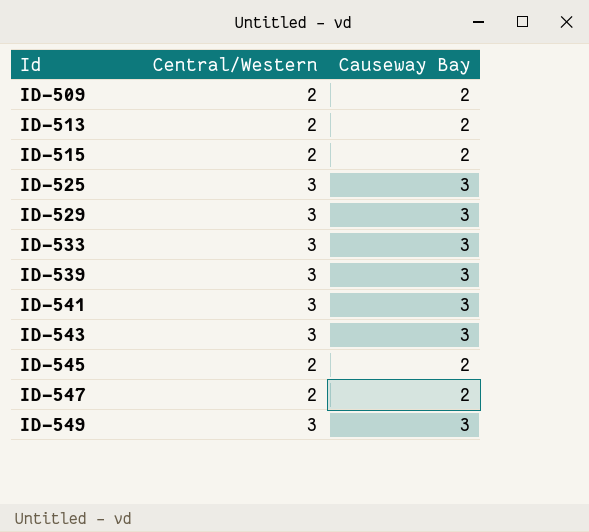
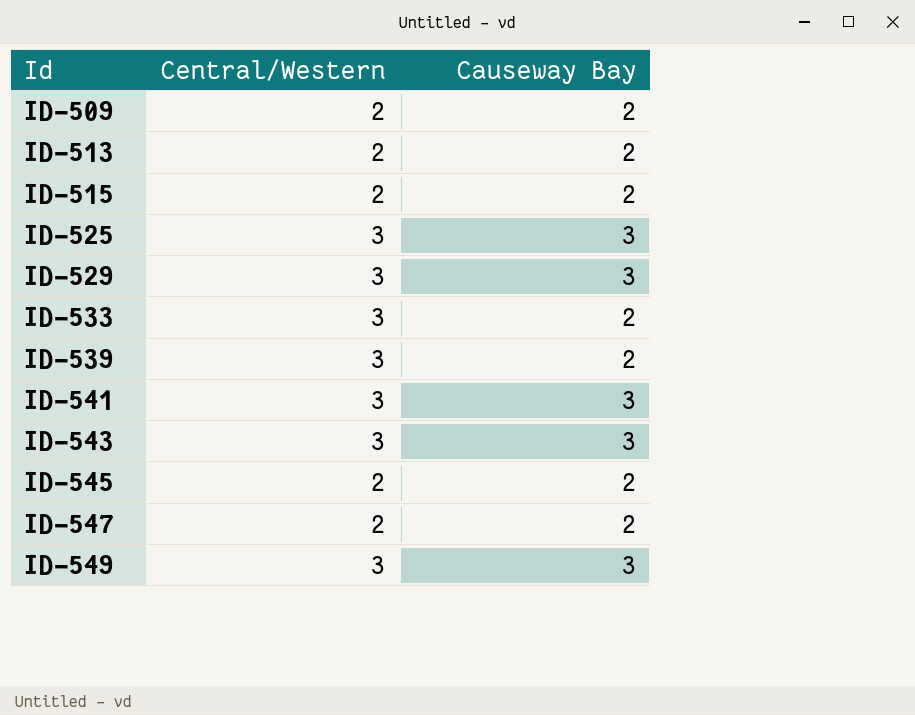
ID-533 | Causeway Bay: 3 -> 2
ID-539 | Causeway Bay: 3 -> 2

